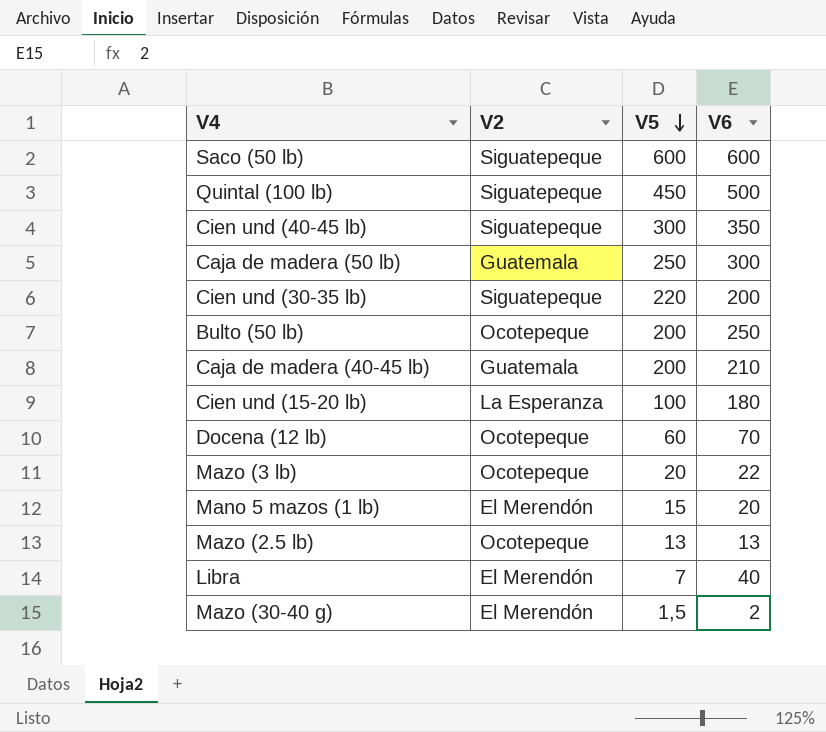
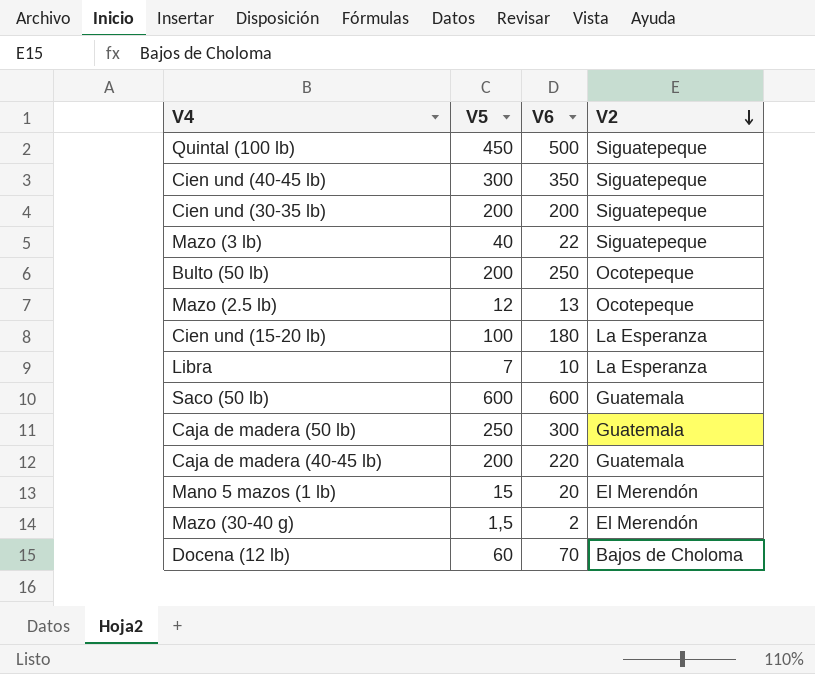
row order: V5 descending -> V2 descending
column V2 | position: 2 -> 4
Cien und (30-35 lb) | V5: 220 -> 200
Mazo (3 lb) | V5: 20 -> 40
Mazo (3 lb) | V2: Ocotepeque -> Siguatepeque
Mazo (2.5 lb) | V5: 13 -> 12
Libra | V6: 40 -> 10
Libra | V2: El Merendón -> La Esperanza
Saco (50 lb) | V2: Siguatepeque -> Guatemala
Caja de madera (40-45 lb) | V6: 210 -> 220
Docena (12 lb) | V2: Ocotepeque -> Bajos de Choloma

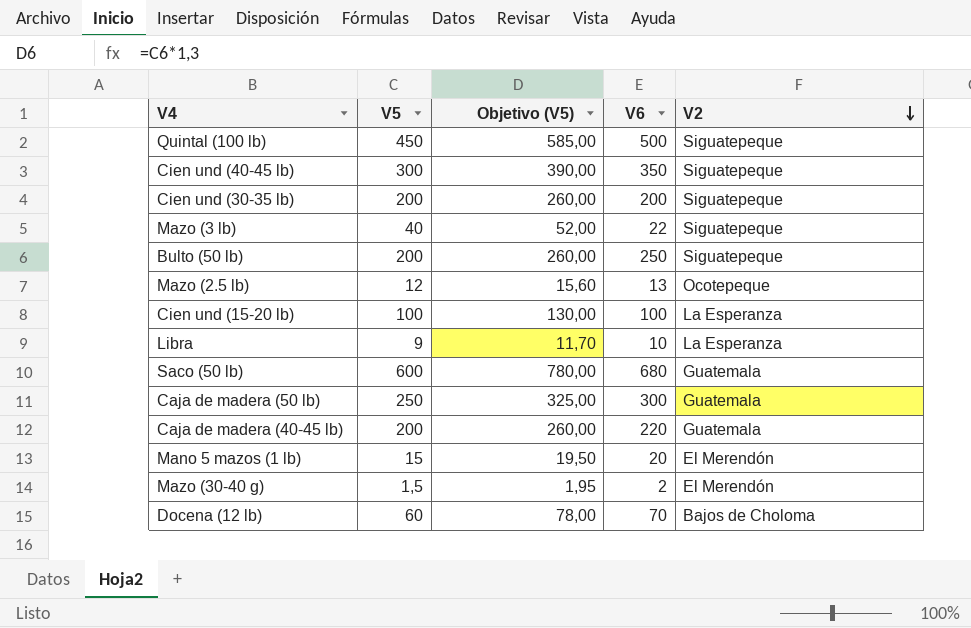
column Objetivo (V5) | formula: none -> [V5] * 1,3
Bulto (50 lb) | V2: Ocotepeque -> Siguatepeque
Cien und (15-20 lb) | V6: 180 -> 100
Libra | V5: 7 -> 9
Saco (50 lb) | V6: 600 -> 680

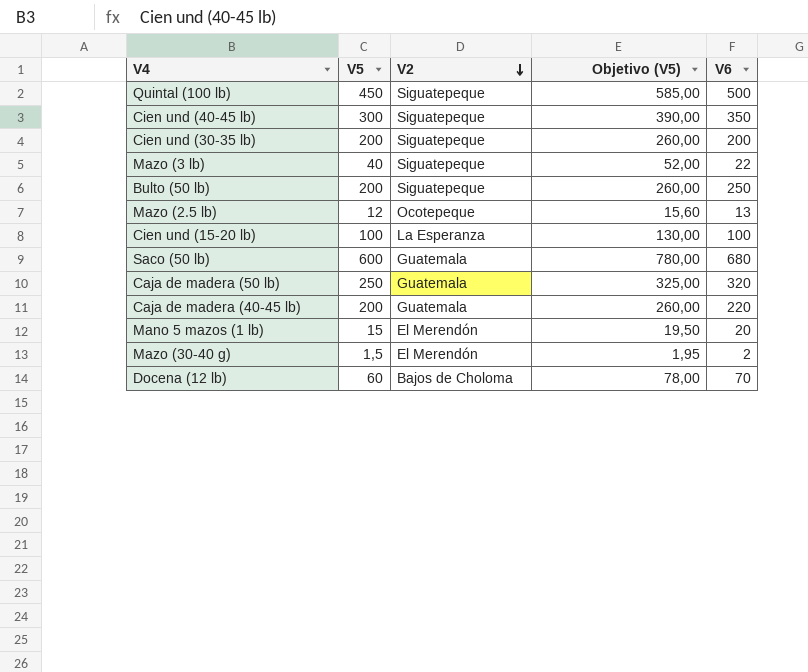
column V2 | position: 5 -> 3
row Libra: 9 | 11,70 | 10 | La Esperanza -> none
Caja de madera (50 lb) | V6: 300 -> 320

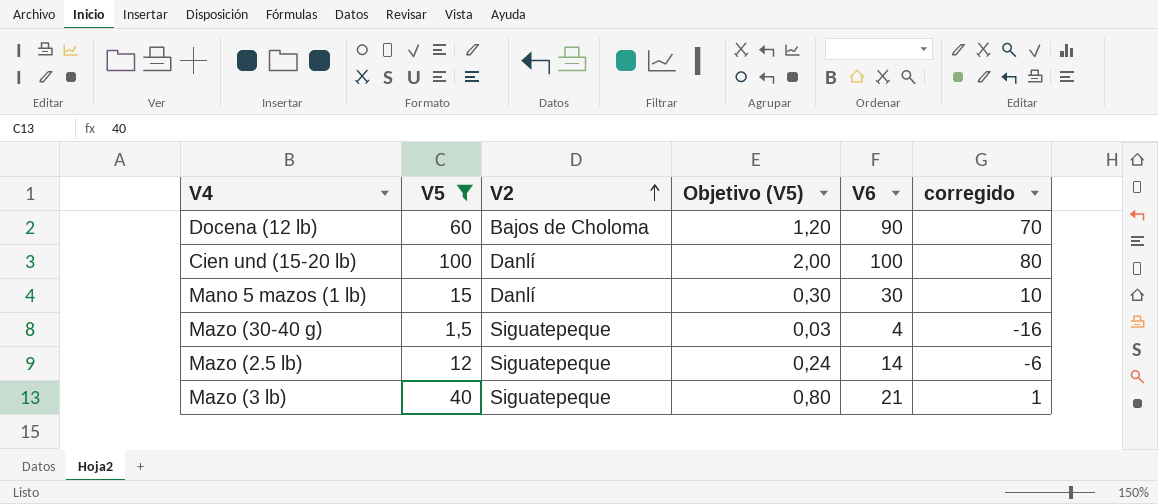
filter: none -> V5 <= 100
row order: V2 descending -> V2 ascending
column Objetivo (V5) | formula: [V5] * 1,3 -> [V5] * 0,02
column corregido | formula: none -> [V6] - 20
Docena (12 lb) | V6: 70 -> 90
Cien und (15-20 lb) | V2: La Esperanza -> Danlí
Mano 5 mazos (1 lb) | V2: El Merendón -> Danlí
Mano 5 mazos (1 lb) | V6: 20 -> 30
Mazo (30-40 g) | V2: El Merendón -> Siguatepeque
Mazo (30-40 g) | V6: 2 -> 4
Mazo (2.5 lb) | V2: Ocotepeque -> Siguatepeque
Mazo (2.5 lb) | V6: 13 -> 14
Mazo (3 lb) | V6: 22 -> 21

